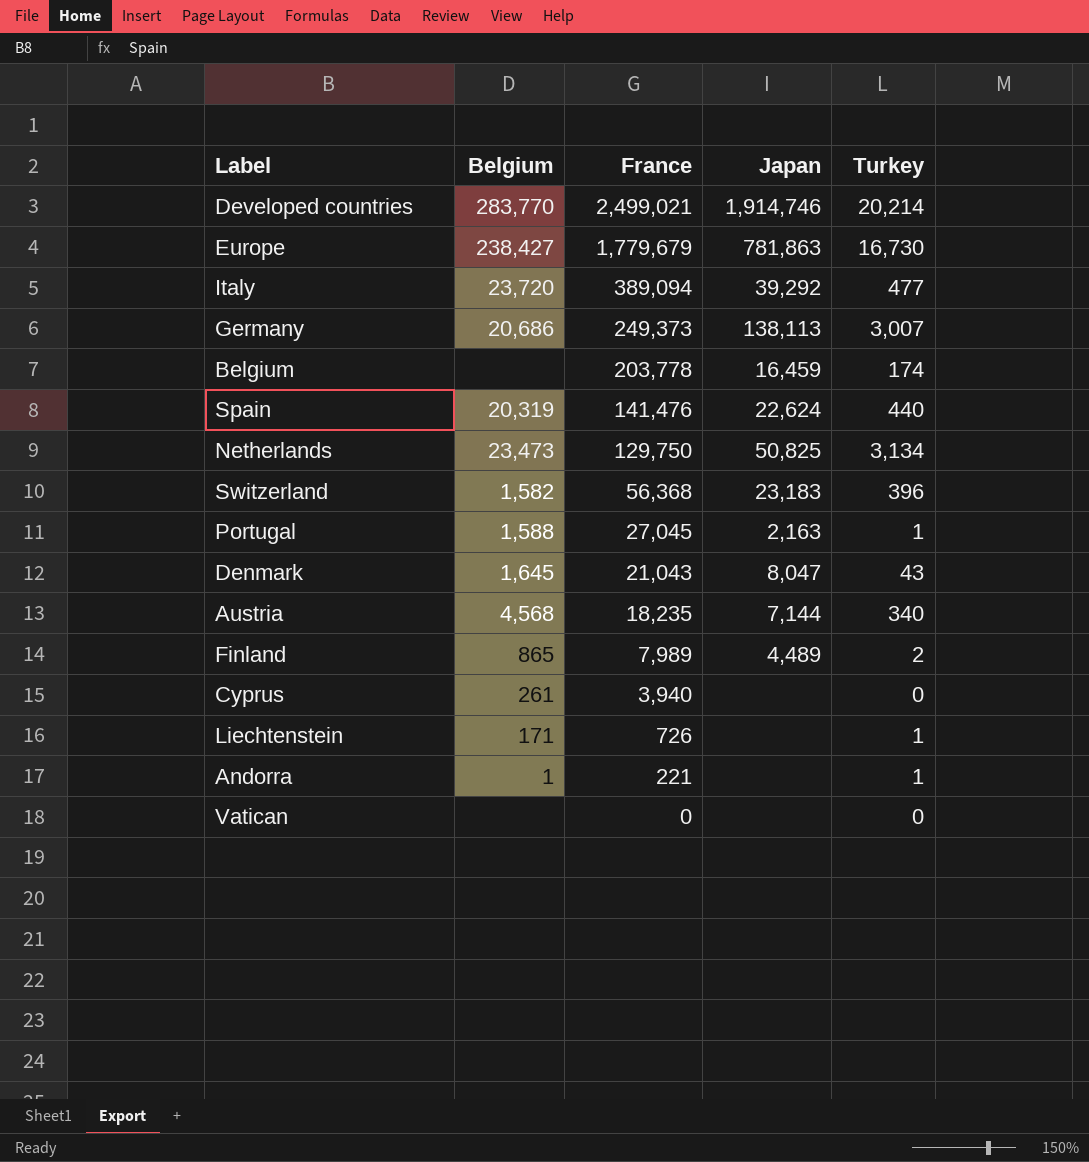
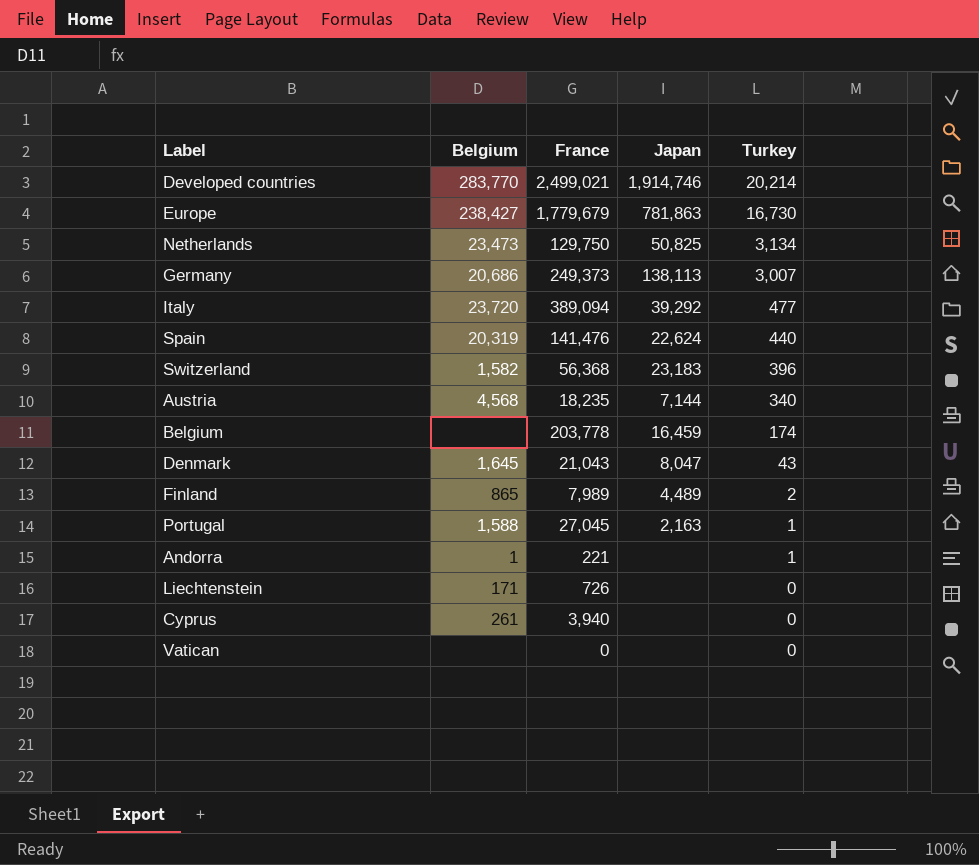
row order: France descending -> Turkey descending
Liechtenstein | Turkey: 1 -> 0

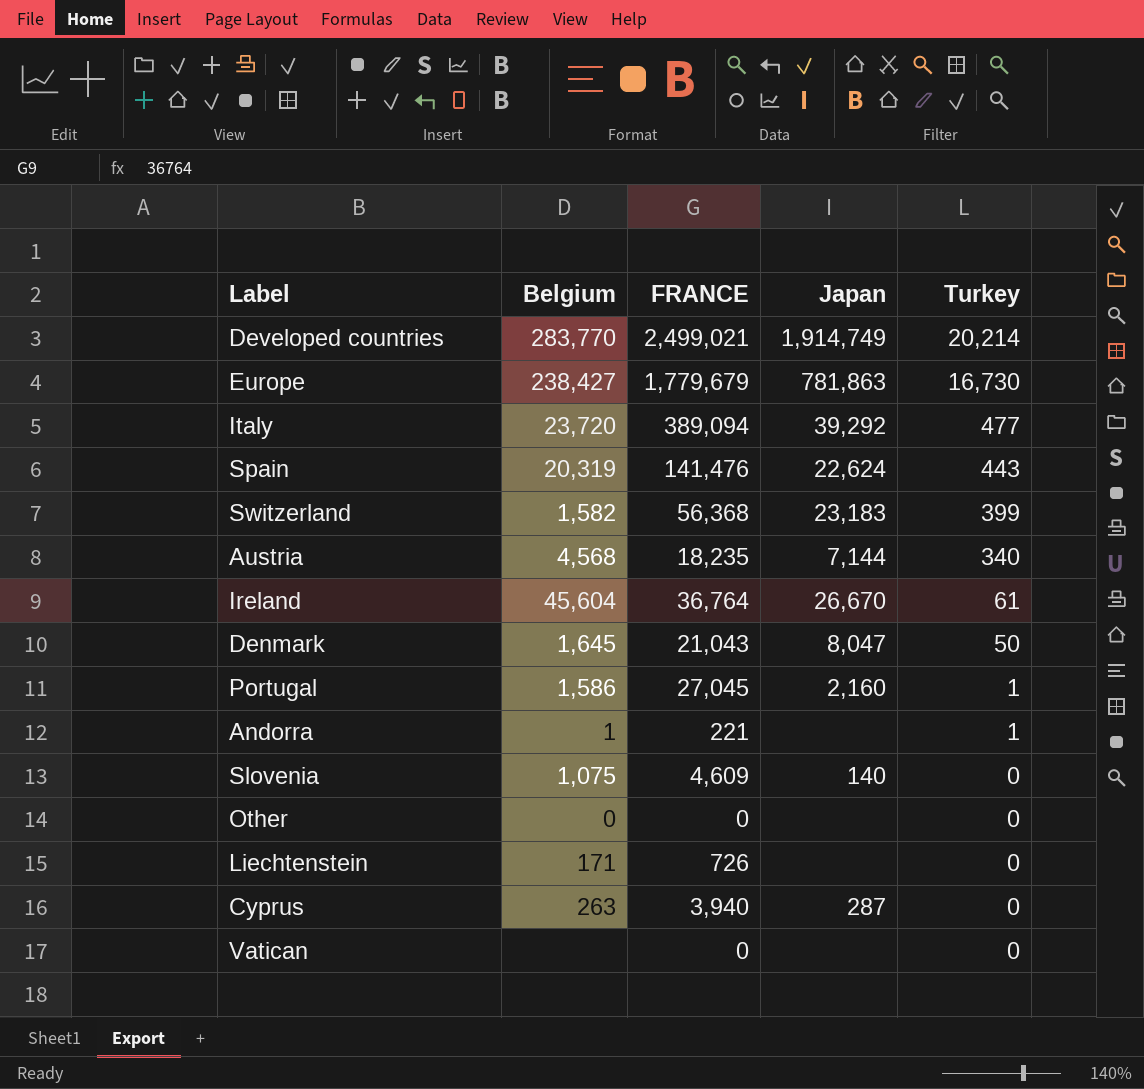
column name: France -> FRANCE
row Netherlands: 23,473 | 129,750 | 50,825 | 3,134 -> none
row Germany: 20,686 | 249,373 | 138,113 | 3,007 -> none
row Belgium: none | 203,778 | 16,459 | 174 -> none
row Finland: 865 | 7,989 | 4,489 | 2 -> none
Developed countries | Japan: 1,914,746 -> 1,914,749
Spain | Turkey: 440 -> 443
Switzerland | Turkey: 396 -> 399
row Ireland: none -> 45,604 | 36,764 | 26,670 | 61
Denmark | Turkey: 43 -> 50
Portugal | Belgium: 1,588 -> 1,586
Portugal | Japan: 2,163 -> 2,160
row Slovenia: none -> 1,075 | 4,609 | 140 | 0
row Other: none -> 0 | 0 | none | 0
Cyprus | Belgium: 261 -> 263
Cyprus | Japan: none -> 287

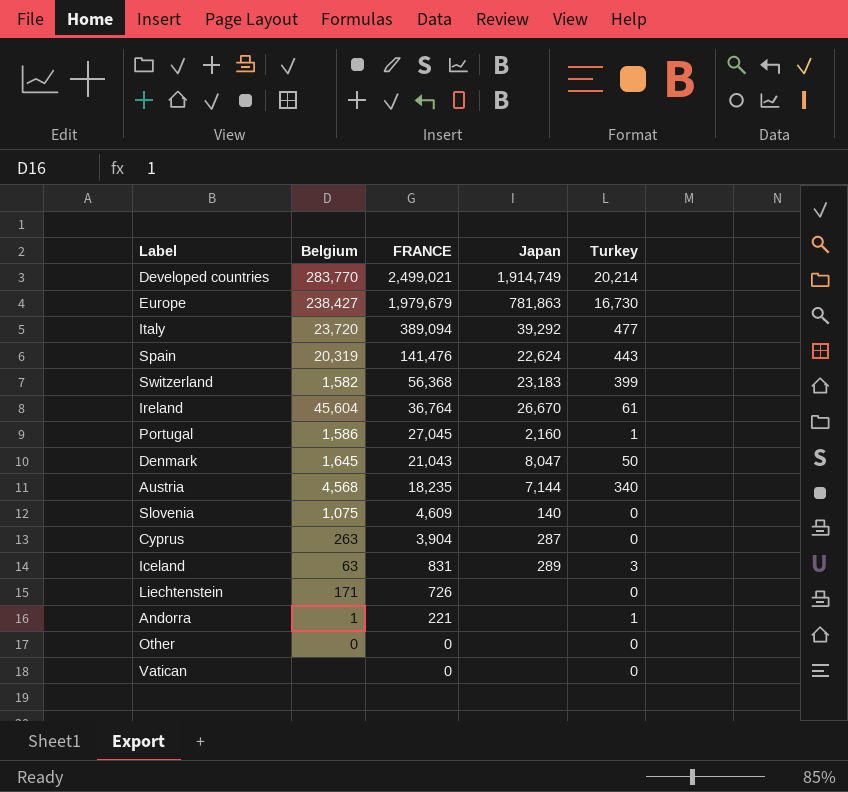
row order: Turkey descending -> FRANCE descending
Europe | FRANCE: 1,779,679 -> 1,979,679
Cyprus | FRANCE: 3,940 -> 3,904
row Iceland: none -> 63 | 831 | 289 | 3

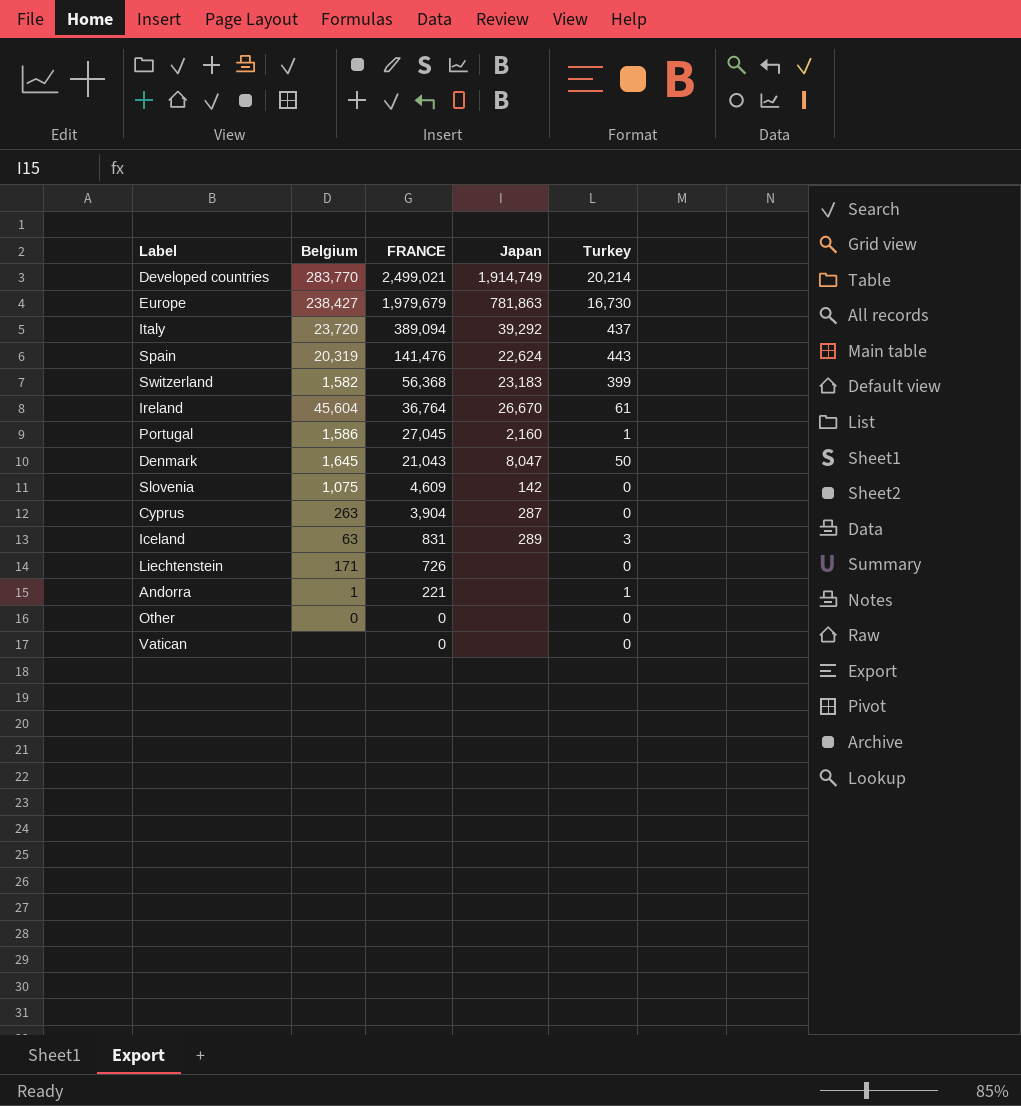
row Austria: 4,568 | 18,235 | 7,144 | 340 -> none
Italy | Turkey: 477 -> 437
Slovenia | Japan: 140 -> 142

